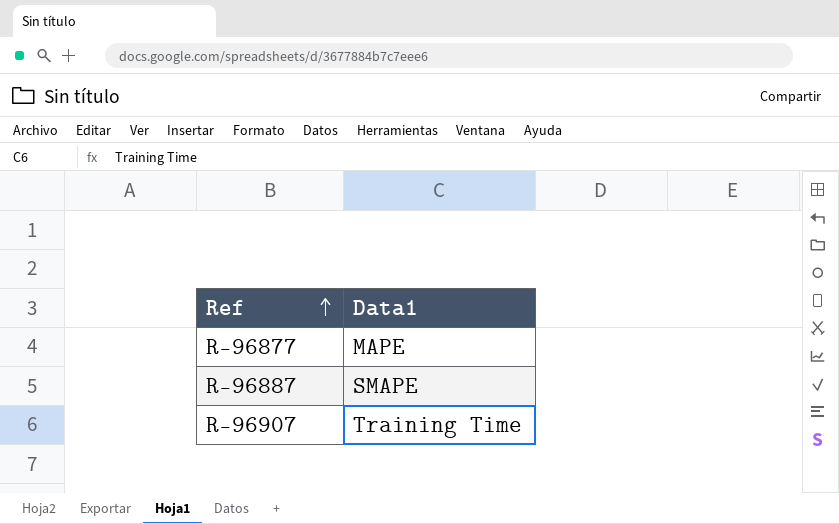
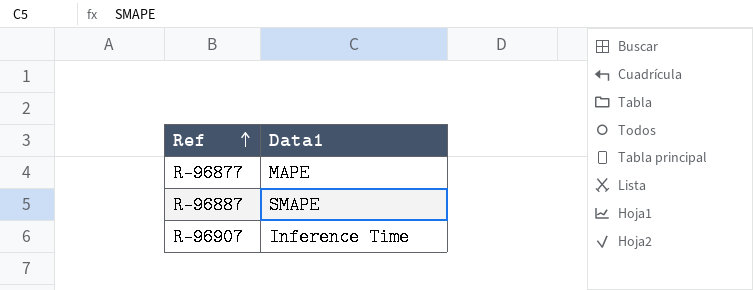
R-96907 | Data1: Training Time -> Inference Time

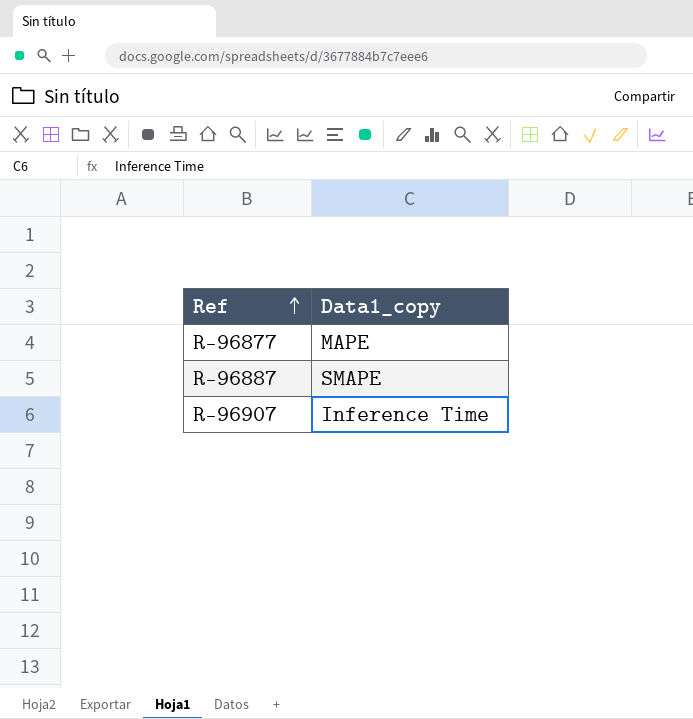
column name: Data1 -> Data1_copy

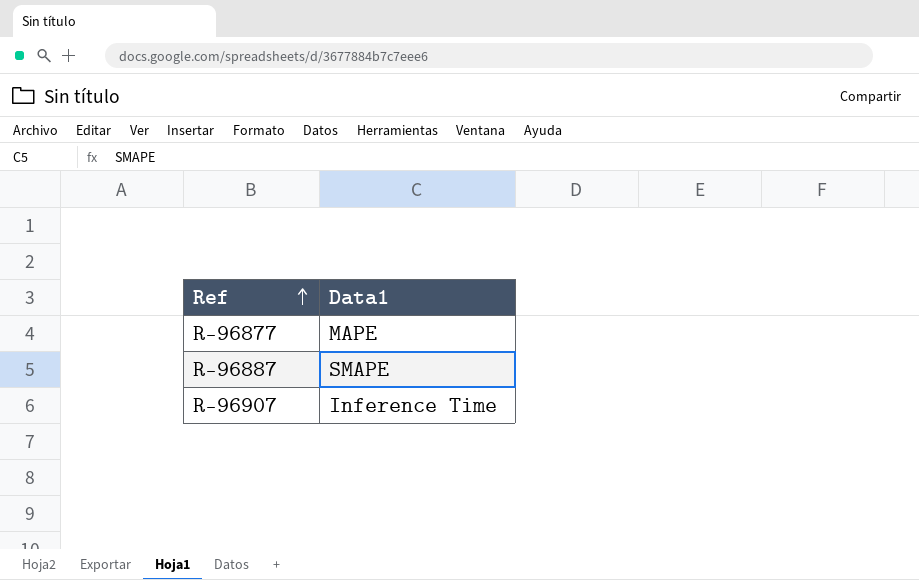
column name: Data1_copy -> Data1

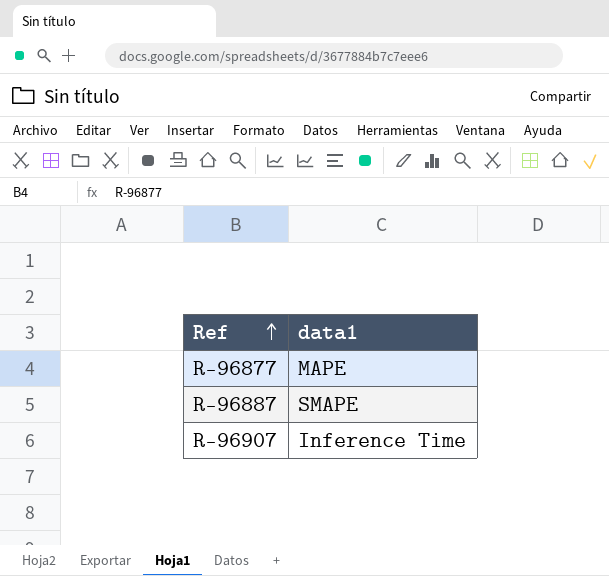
column name: Data1 -> data1

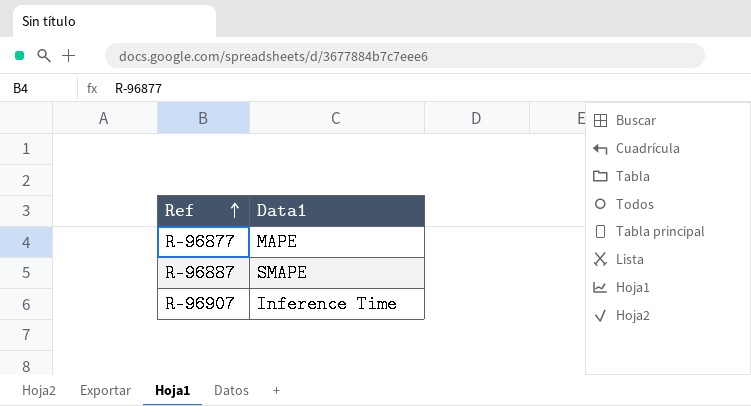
column name: data1 -> Data1

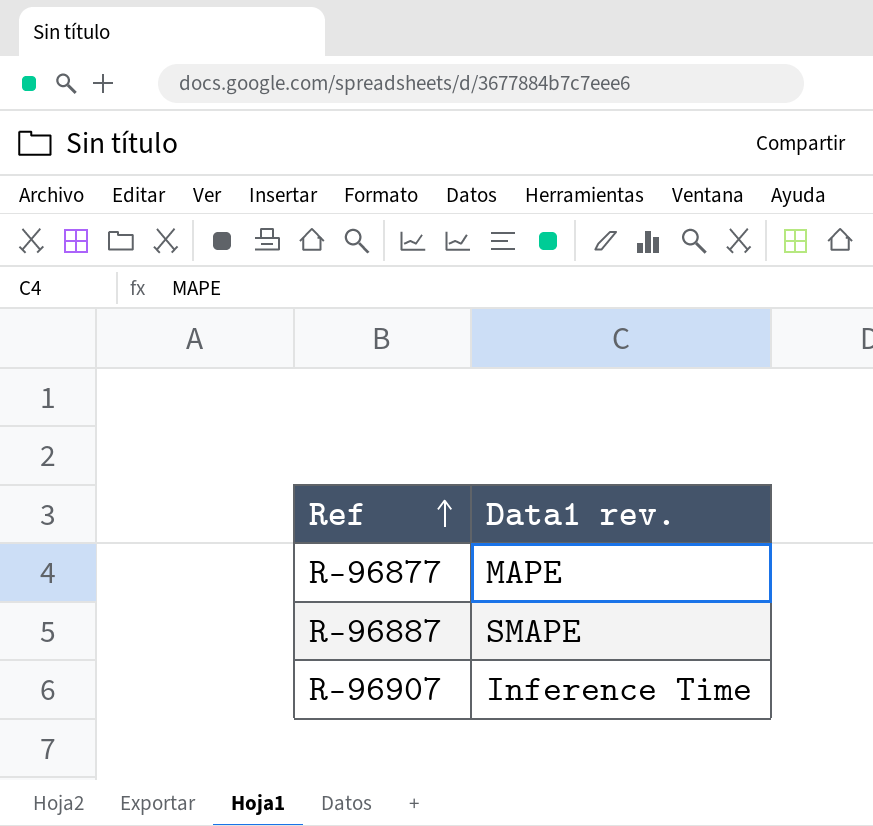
column name: Data1 -> Data1 rev.

